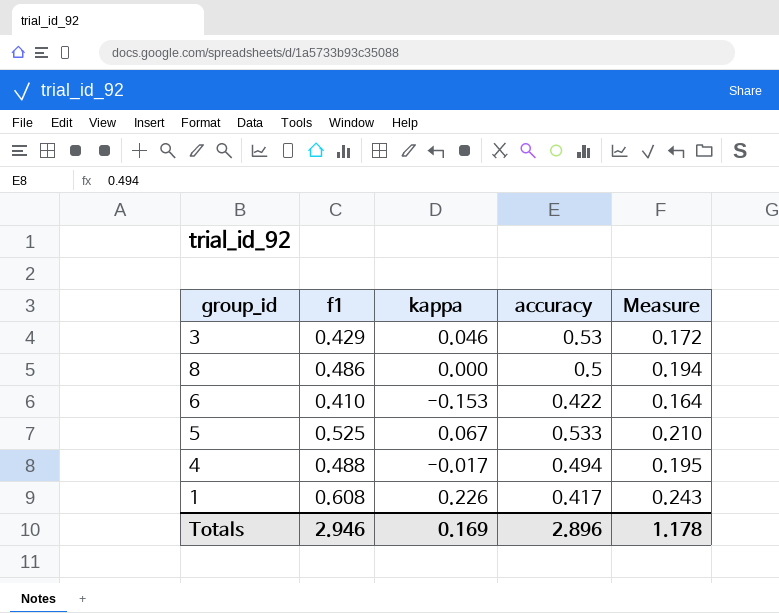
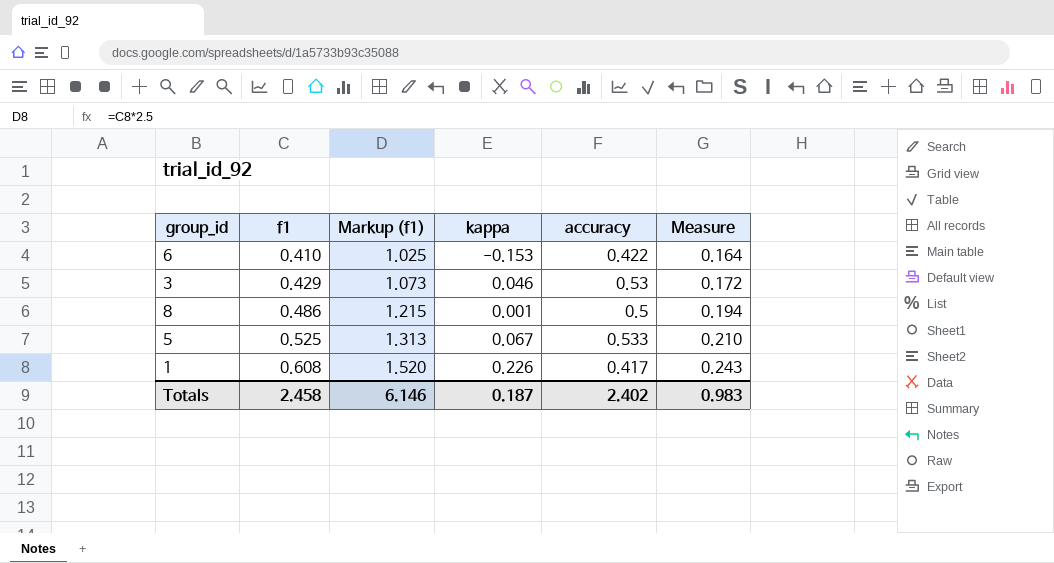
row order: none -> f1 ascending
column Markup (f1) | formula: none -> [f1] * 2.5
row 4: 0.488 | -0.017 | 0.494 | 0.195 -> none
8 | kappa: 0.000 -> 0.001
Totals | f1: 2.946 -> 2.458
Totals | kappa: 0.169 -> 0.187
Totals | accuracy: 2.896 -> 2.402
Totals | Measure: 1.178 -> 0.983

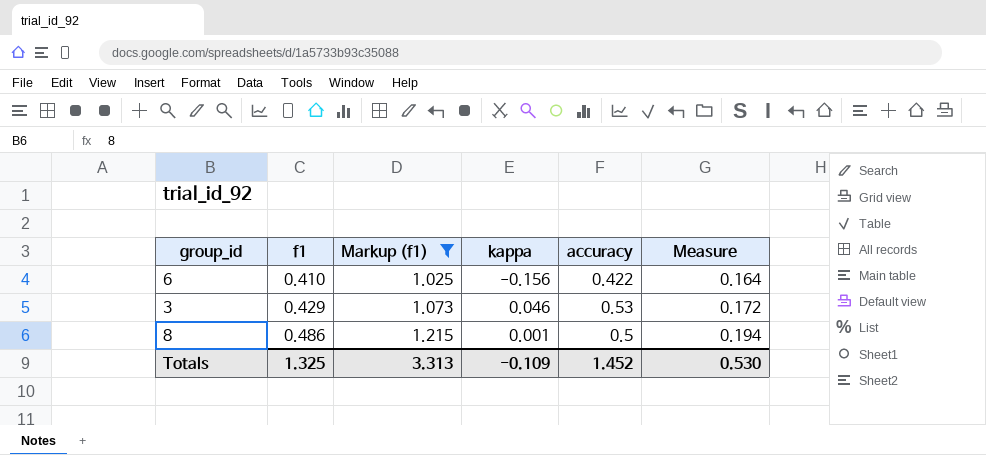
filter: none -> Markup (f1) <= 1.215
6 | kappa: -0.153 -> -0.156
Totals | f1: 2.458 -> 1.325
Totals | Markup (f1): 6.146 -> 3.313
Totals | kappa: 0.187 -> -0.109
Totals | accuracy: 2.402 -> 1.452
Totals | Measure: 0.983 -> 0.530

